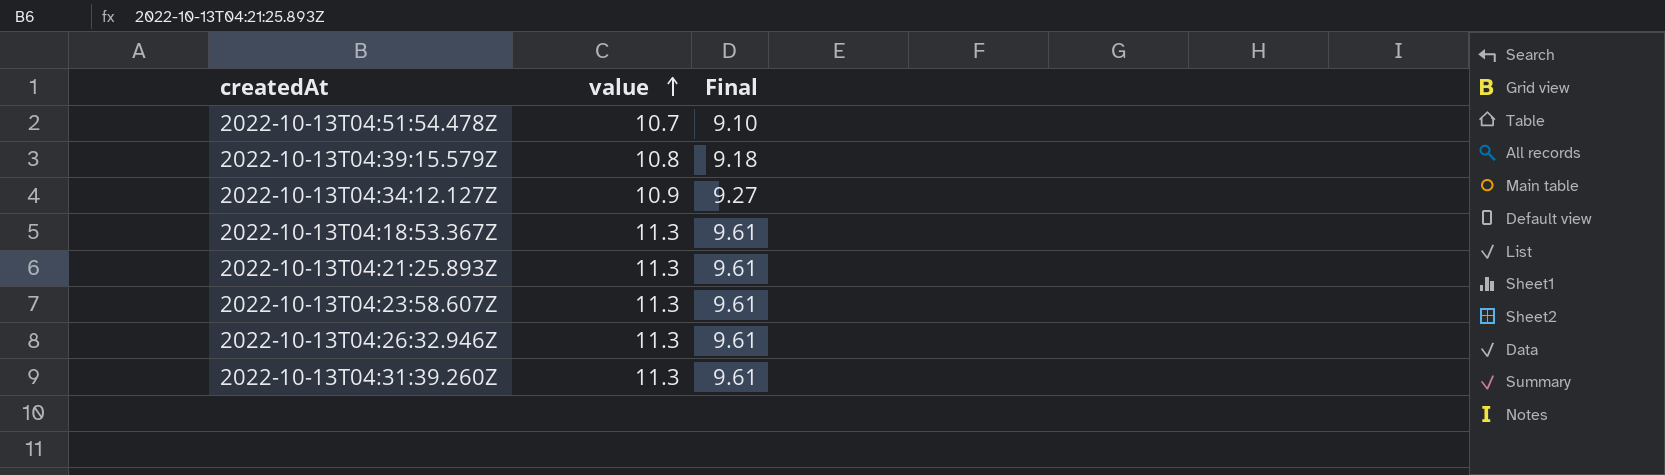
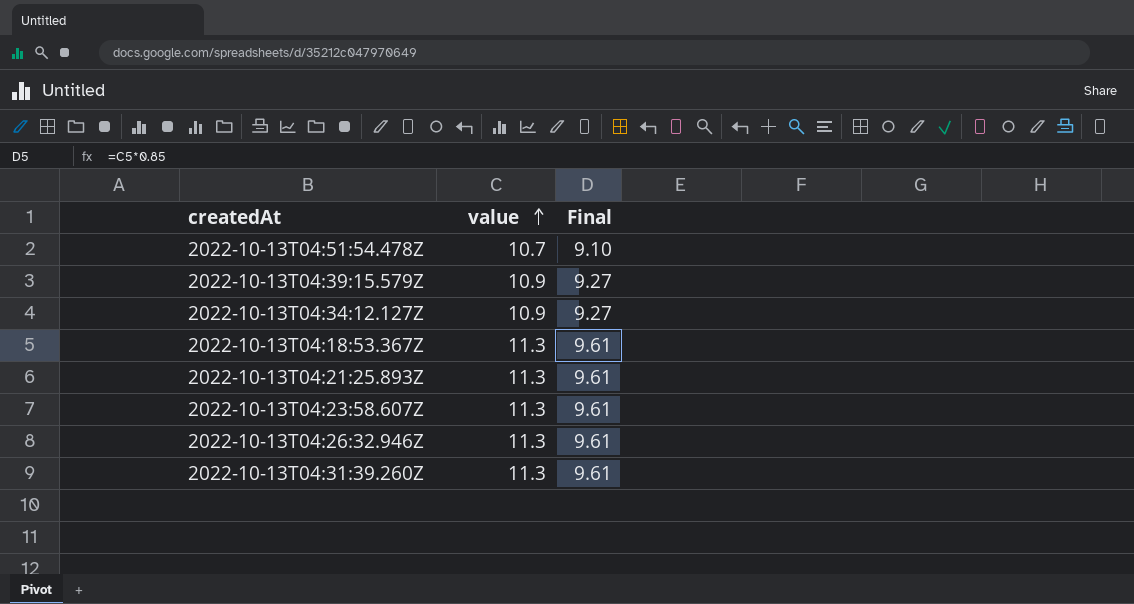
2022-10-13T04:39:15.579Z | value: 10.8 -> 10.9
2022-10-13T04:39:15.579Z | Final: 9.18 -> 9.27

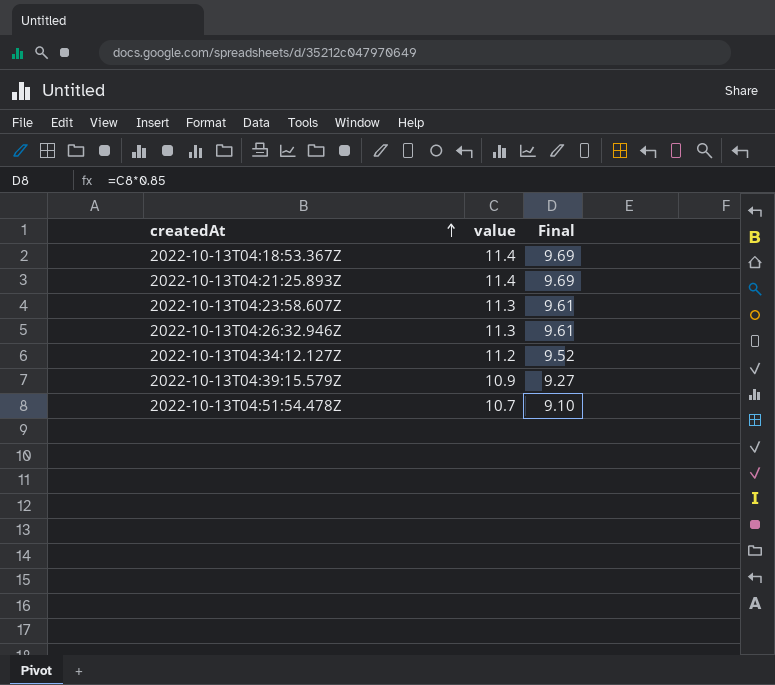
row order: value ascending -> createdAt ascending
row 2022-10-13T04:31:39.260Z: 11.3 | 9.61 -> none
2022-10-13T04:18:53.367Z | value: 11.3 -> 11.4
2022-10-13T04:18:53.367Z | Final: 9.61 -> 9.69
2022-10-13T04:21:25.893Z | value: 11.3 -> 11.4
2022-10-13T04:21:25.893Z | Final: 9.61 -> 9.69
2022-10-13T04:34:12.127Z | value: 10.9 -> 11.2
2022-10-13T04:34:12.127Z | Final: 9.27 -> 9.52

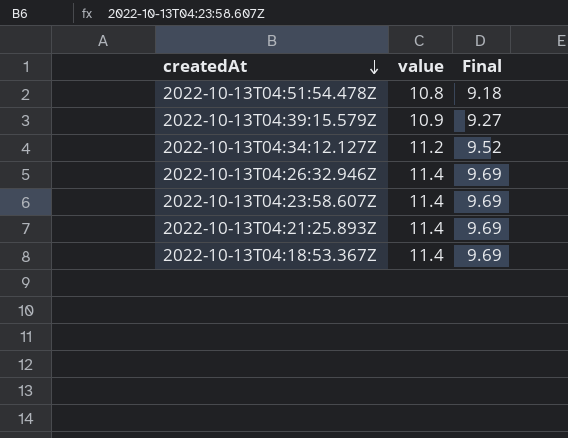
row order: createdAt ascending -> createdAt descending
2022-10-13T04:51:54.478Z | value: 10.7 -> 10.8
2022-10-13T04:51:54.478Z | Final: 9.10 -> 9.18
2022-10-13T04:26:32.946Z | value: 11.3 -> 11.4
2022-10-13T04:26:32.946Z | Final: 9.61 -> 9.69
2022-10-13T04:23:58.607Z | value: 11.3 -> 11.4
2022-10-13T04:23:58.607Z | Final: 9.61 -> 9.69

